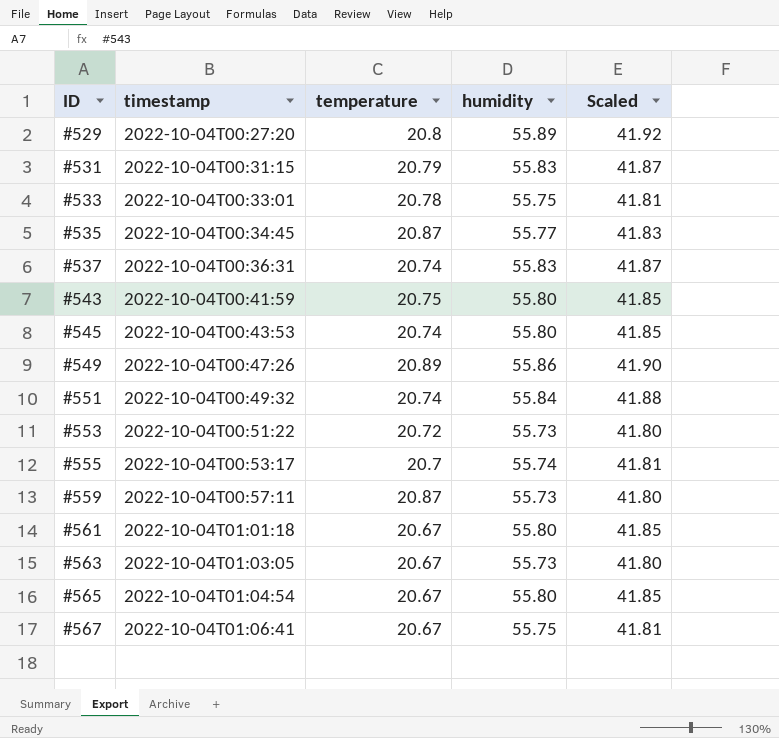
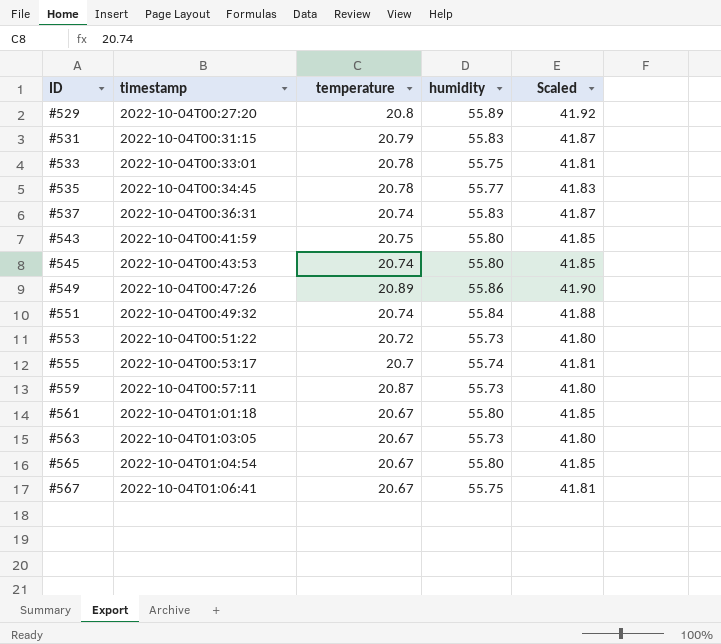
#535 | temperature: 20.87 -> 20.78

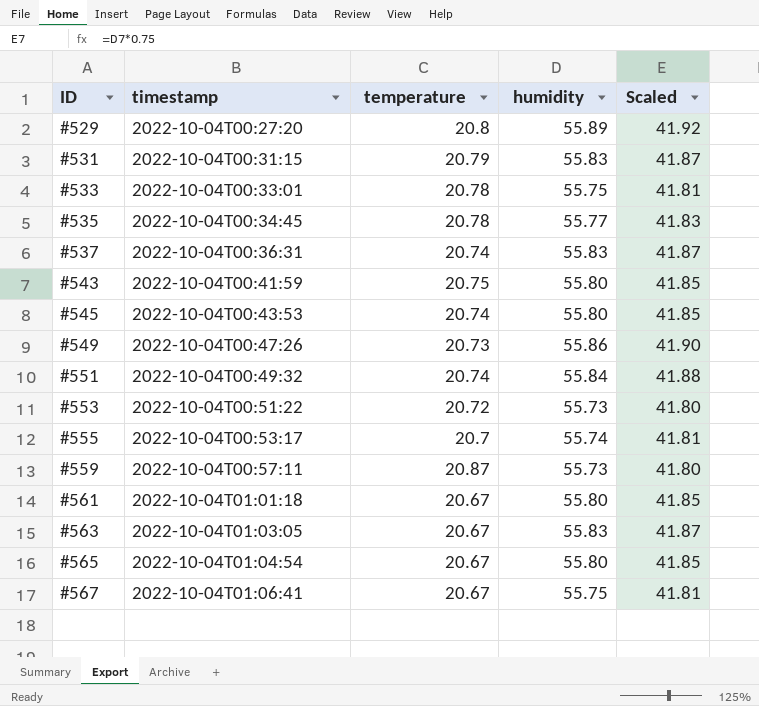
#549 | temperature: 20.89 -> 20.73
#563 | humidity: 55.73 -> 55.83
#563 | Scaled: 41.80 -> 41.87

